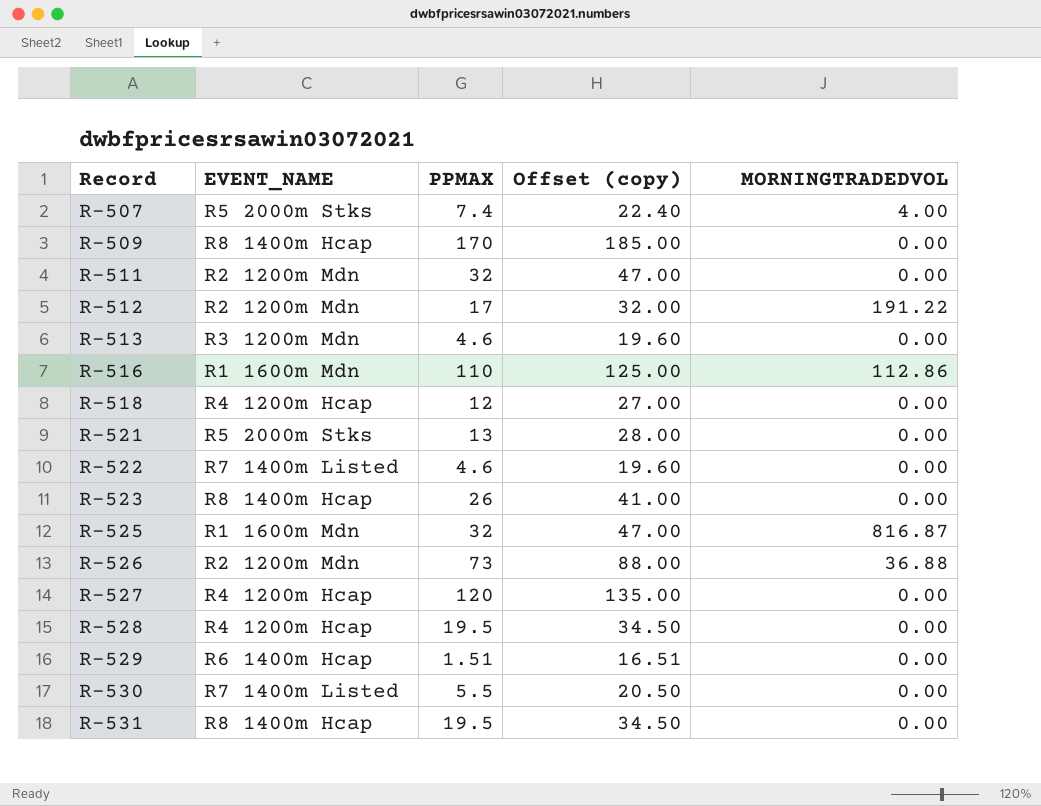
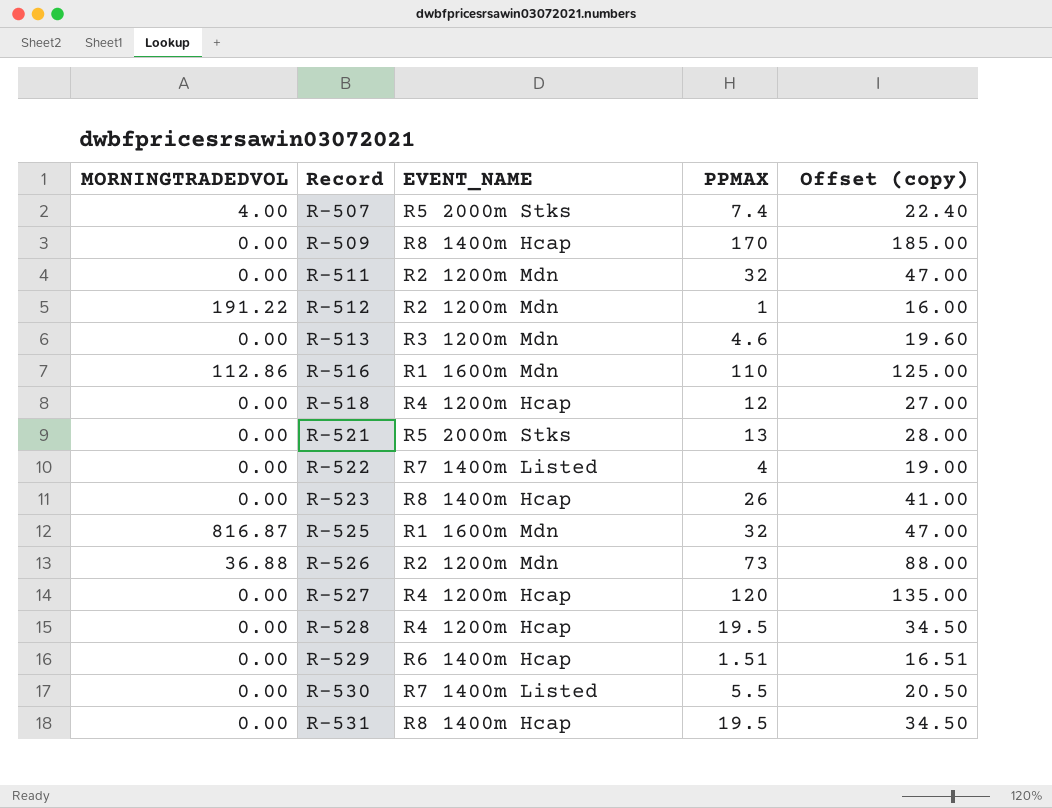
column MORNINGTRADEDVOL | position: 5 -> 1
R-512 | PPMAX: 17 -> 1
R-512 | Offset (copy): 32.00 -> 16.00
R-522 | PPMAX: 4.6 -> 4
R-522 | Offset (copy): 19.60 -> 19.00

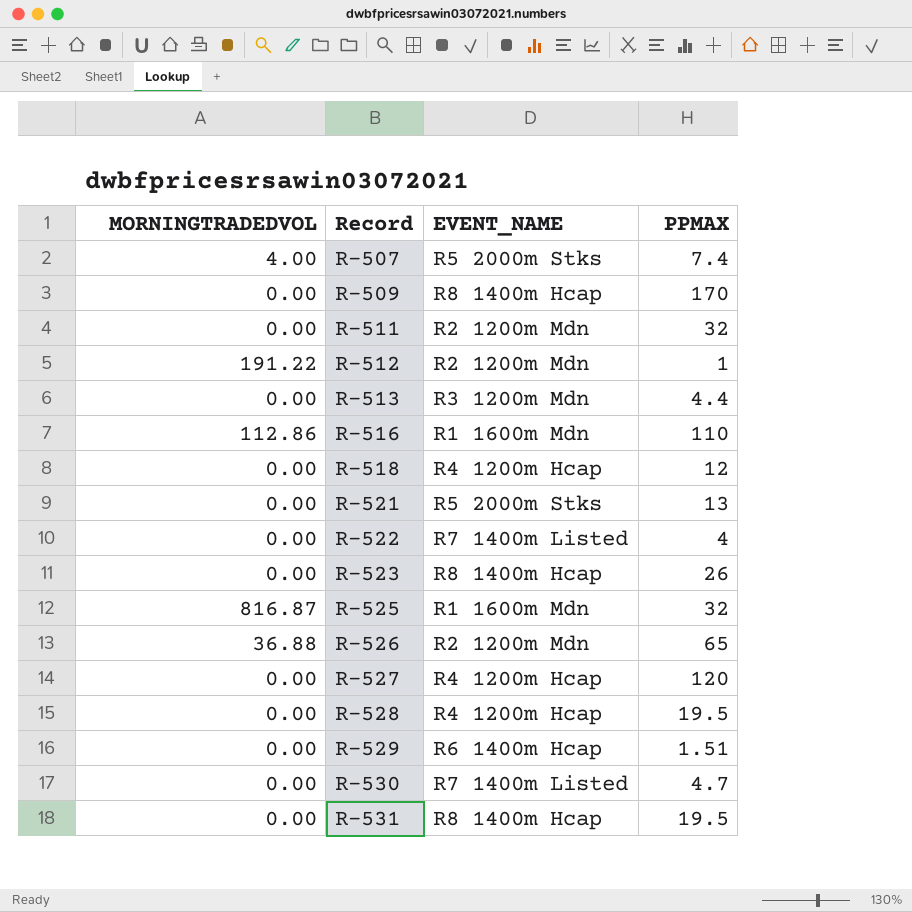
column Offset (copy) | formula: [PPMAX] + 15 -> none
R-513 | PPMAX: 4.6 -> 4.4
R-526 | PPMAX: 73 -> 65
R-530 | PPMAX: 5.5 -> 4.7

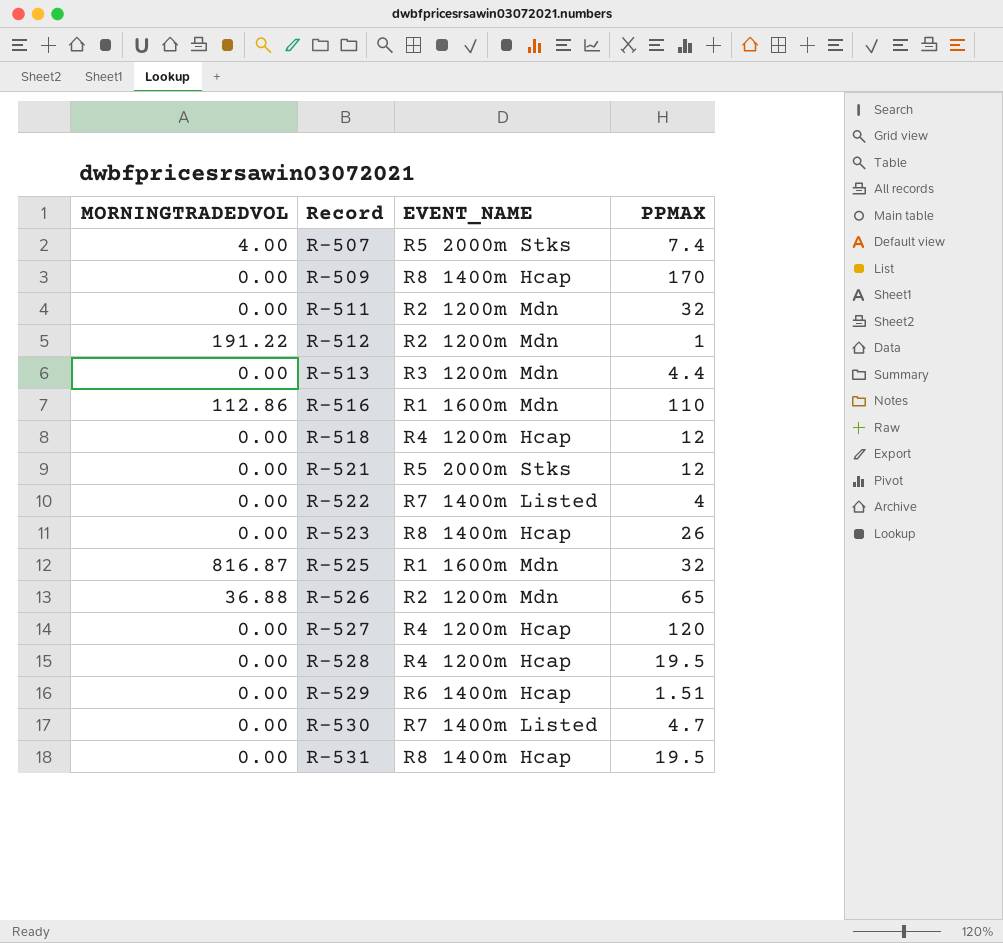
R-521 | PPMAX: 13 -> 12

